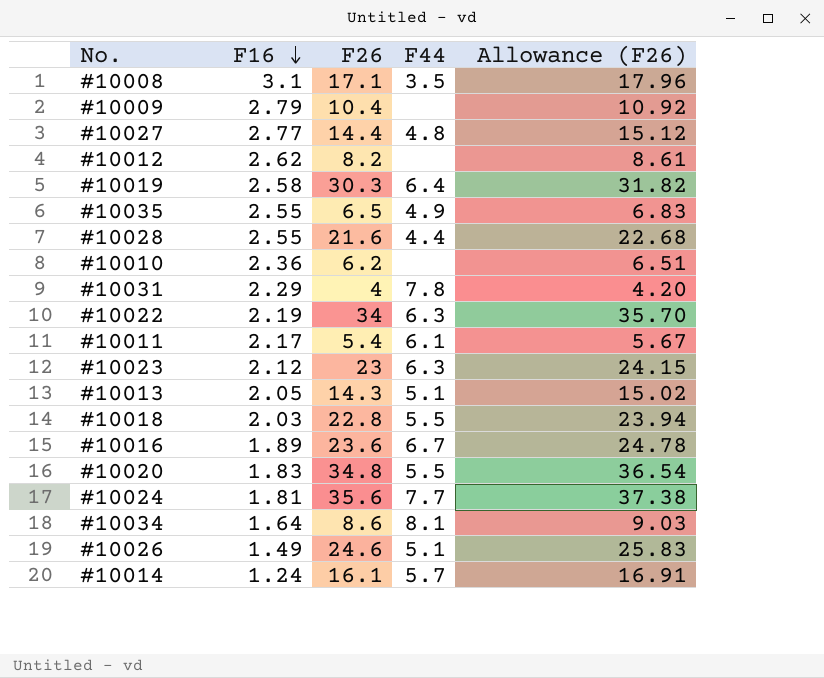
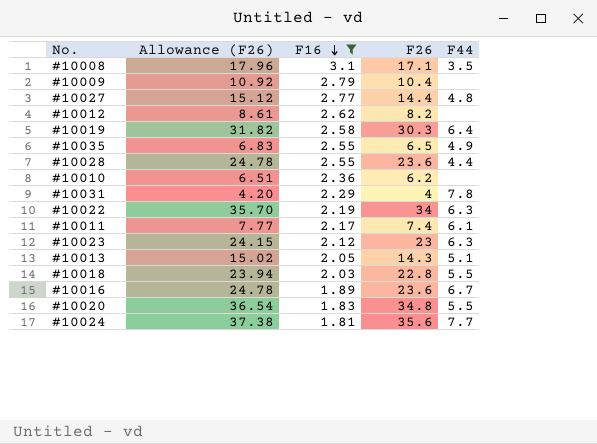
filter: none -> F16 >= 1.81
column Allowance (F26) | position: 5 -> 2
#10028 | Allowance (F26): 22.68 -> 24.78
#10028 | F26: 21.6 -> 23.6
#10011 | Allowance (F26): 5.67 -> 7.77
#10011 | F26: 5.4 -> 7.4

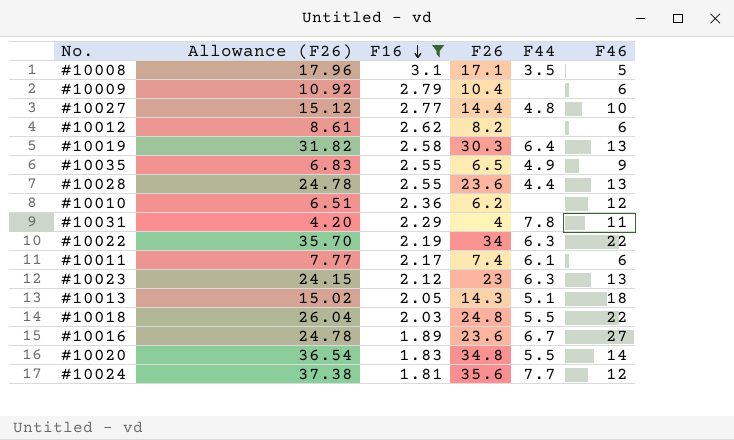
column F46 | position: none -> 6
#10018 | Allowance (F26): 23.94 -> 26.04
#10018 | F26: 22.8 -> 24.8

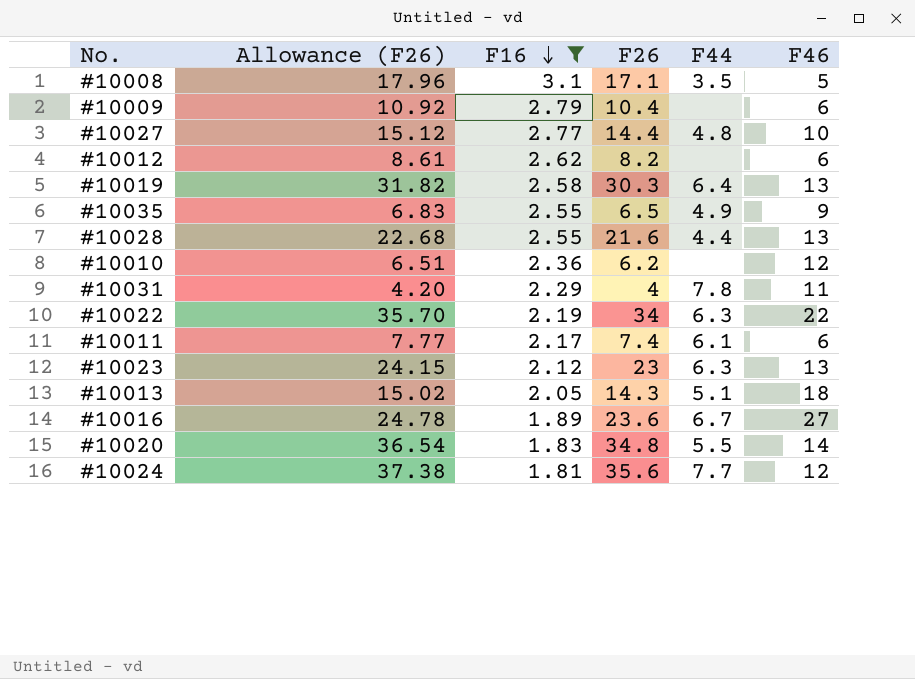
row #10018: 26.04 | 2.03 | 24.8 | 5.5 | 22 -> none
#10028 | Allowance (F26): 24.78 -> 22.68
#10028 | F26: 23.6 -> 21.6

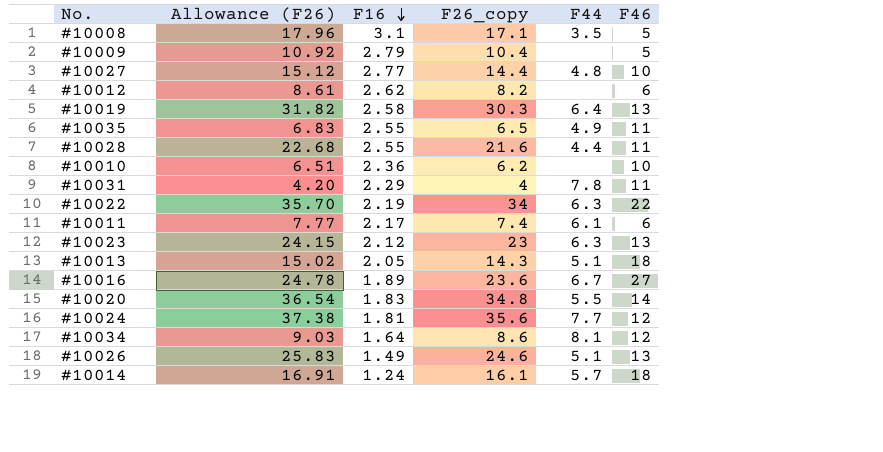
filter: F16 >= 1.81 -> none
column name: F26 -> F26_copy
#10009 | F46: 6 -> 5
#10035 | F46: 9 -> 11
#10028 | F46: 13 -> 11
#10010 | F46: 12 -> 10

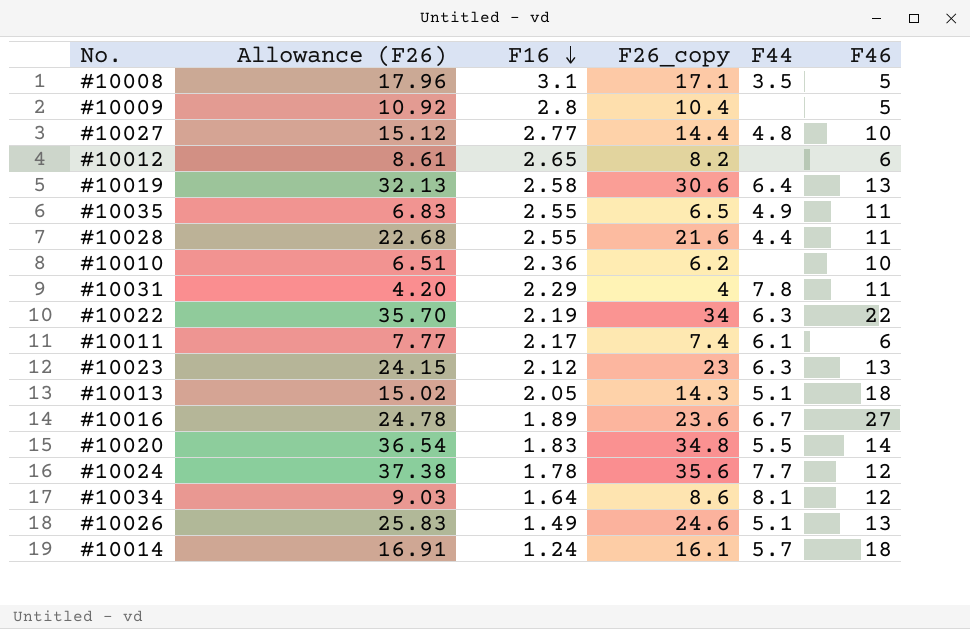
#10009 | F16: 2.79 -> 2.8
#10012 | F16: 2.62 -> 2.65
#10019 | Allowance (F26): 31.82 -> 32.13
#10019 | F26_copy: 30.3 -> 30.6
#10024 | F16: 1.81 -> 1.78

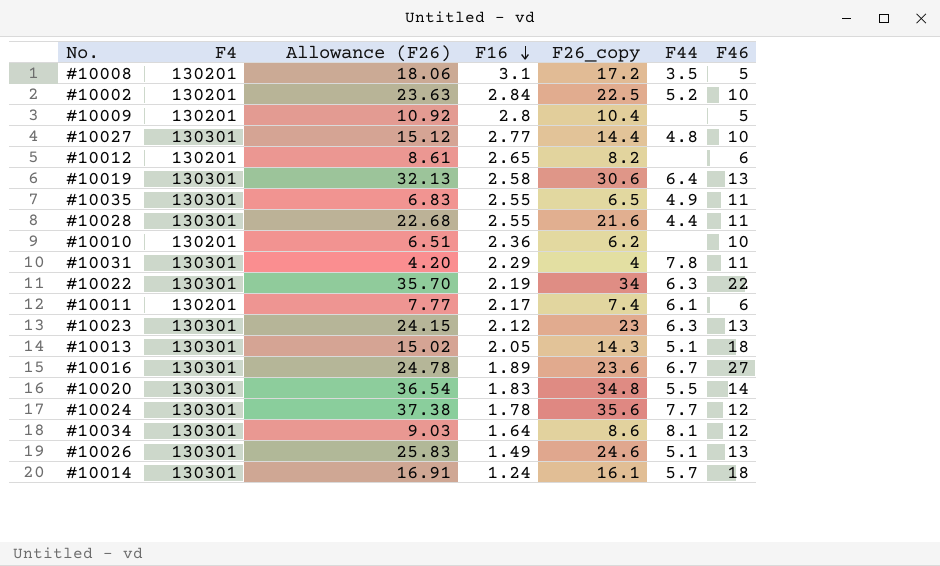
column F4 | position: none -> 2
#10008 | Allowance (F26): 17.96 -> 18.06
#10008 | F26_copy: 17.1 -> 17.2
row #10002: none -> 130201 | 23.63 | 2.84 | 22.5 | 5.2 | 10

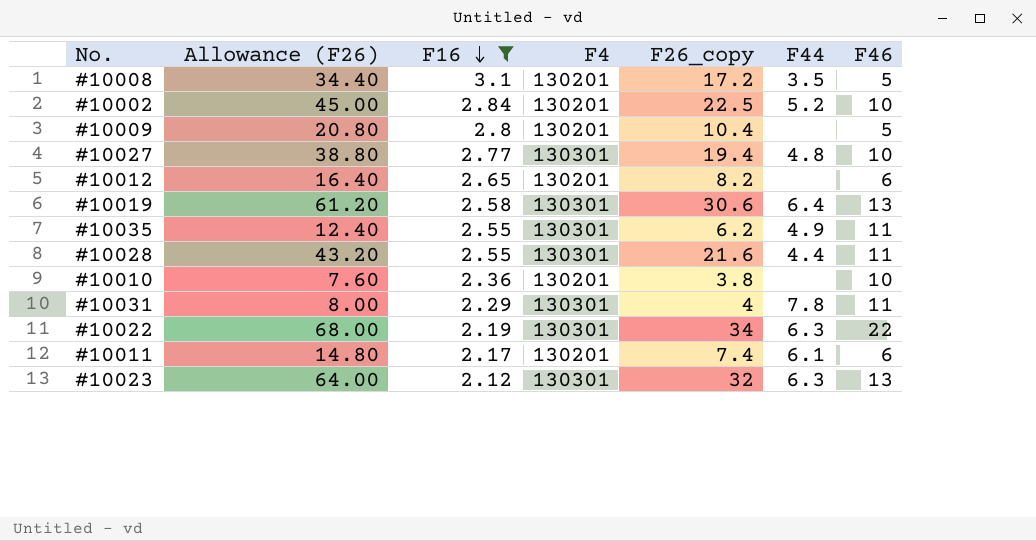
filter: none -> F16 >= 2.12
column Allowance (F26) | formula: [F26_copy] * 1.05 -> [F26_copy] * 2
column F4 | position: 2 -> 4
#10027 | F26_copy: 14.4 -> 19.4
#10035 | F26_copy: 6.5 -> 6.2
#10010 | F26_copy: 6.2 -> 3.8
#10023 | F26_copy: 23 -> 32

